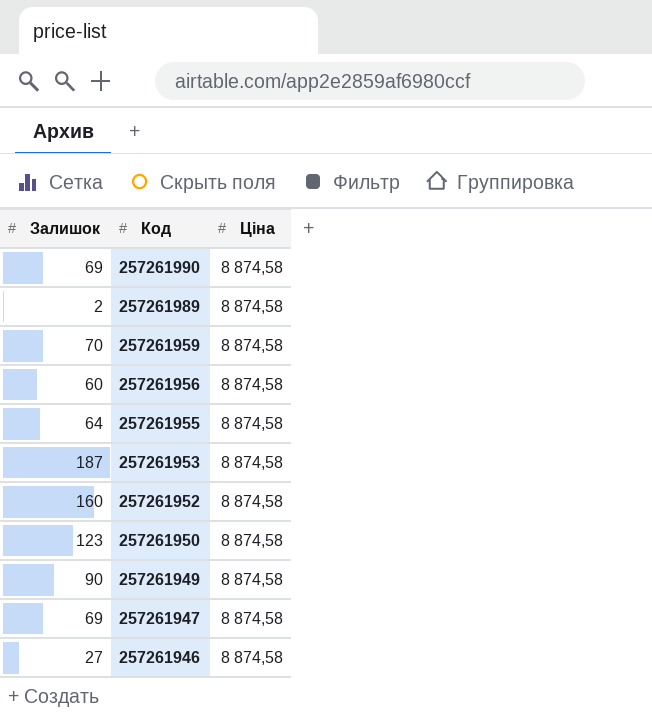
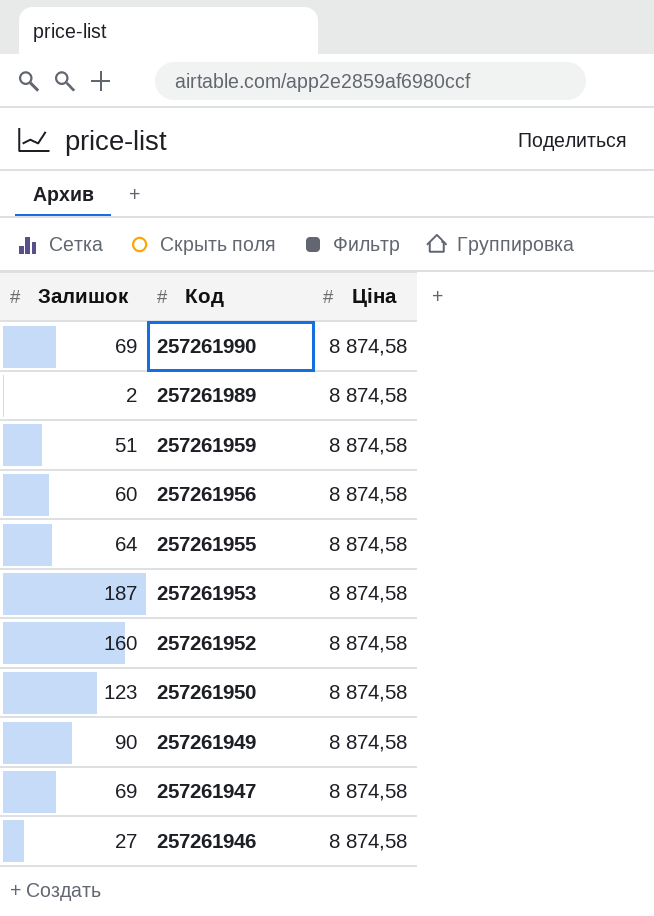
257261959 | Залишок: 70 -> 51

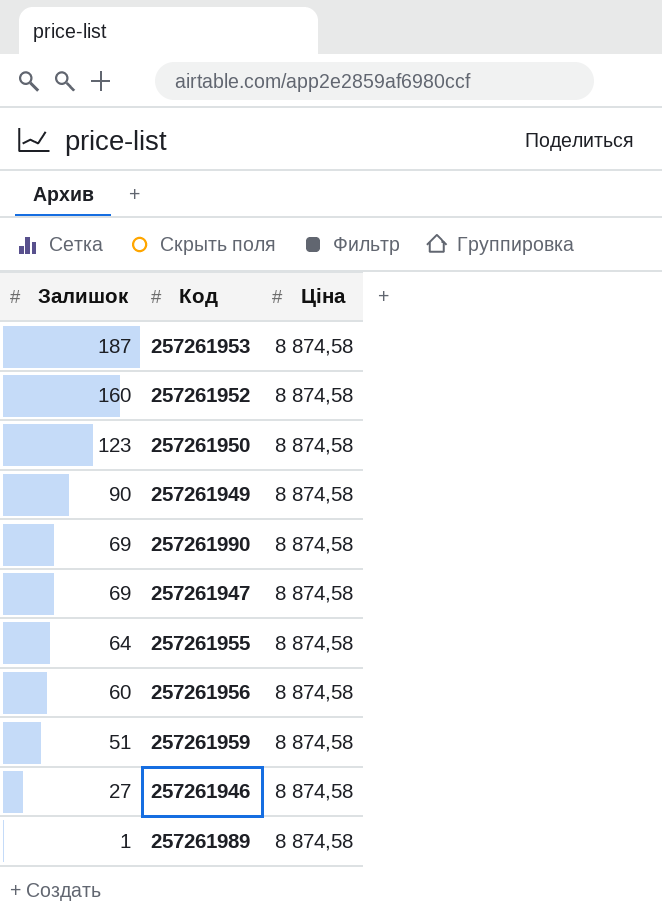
row order: Код descending -> Залишок descending
257261989 | Залишок: 2 -> 1

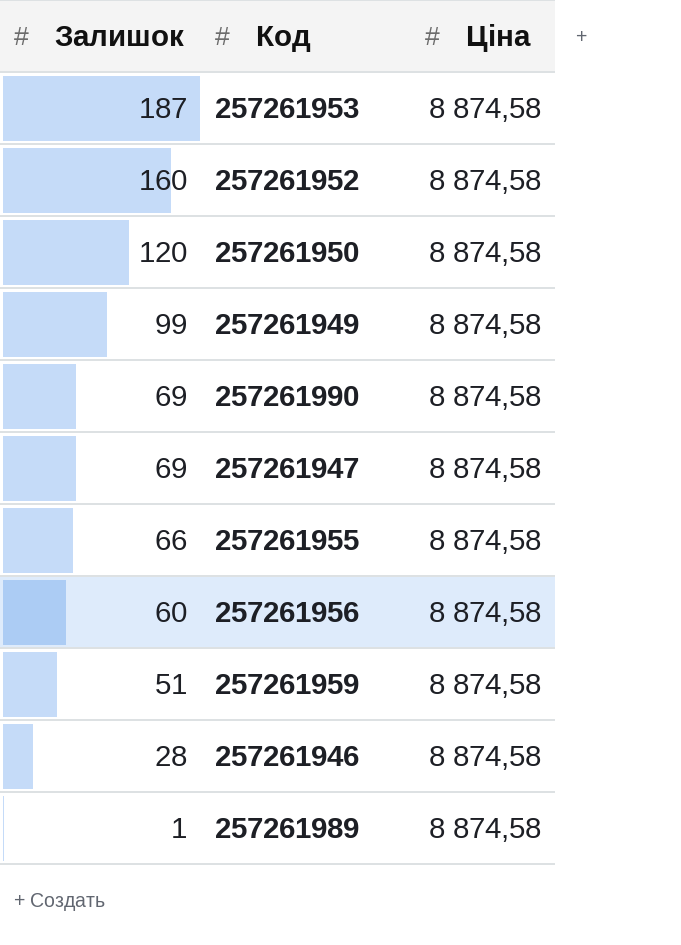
257261950 | Залишок: 123 -> 120
257261949 | Залишок: 90 -> 99
257261955 | Залишок: 64 -> 66
257261946 | Залишок: 27 -> 28

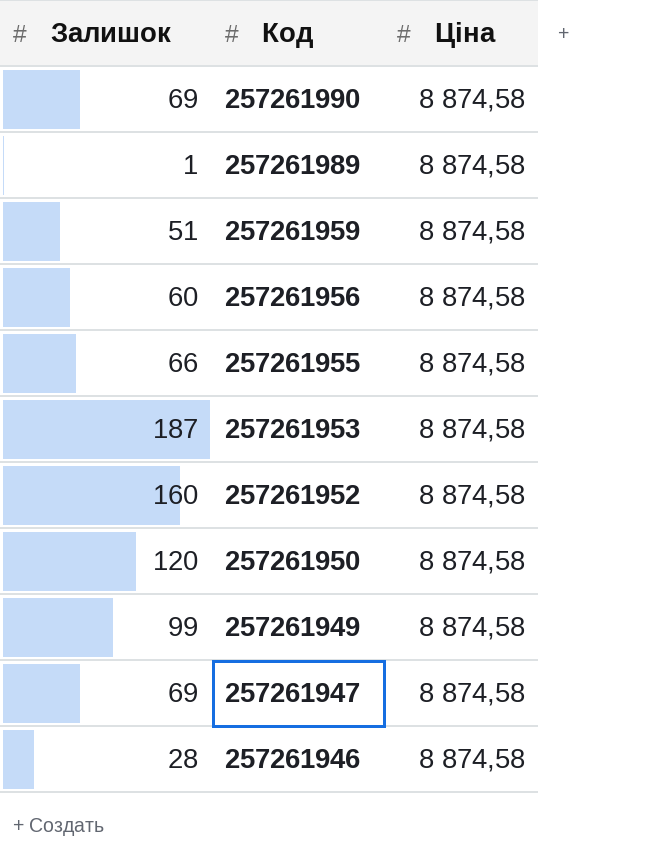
row order: Залишок descending -> Код descending

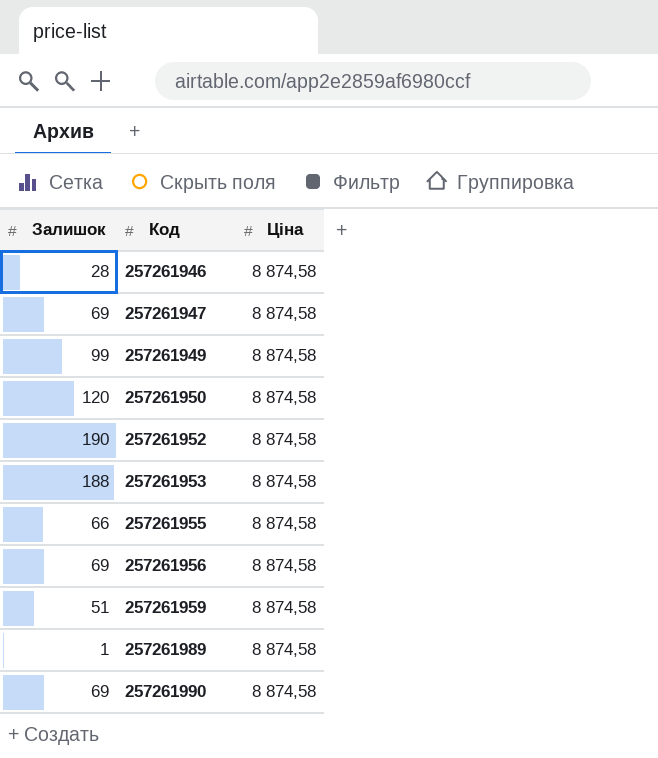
row order: Код descending -> Код ascending
257261952 | Залишок: 160 -> 190
257261953 | Залишок: 187 -> 188
257261956 | Залишок: 60 -> 69

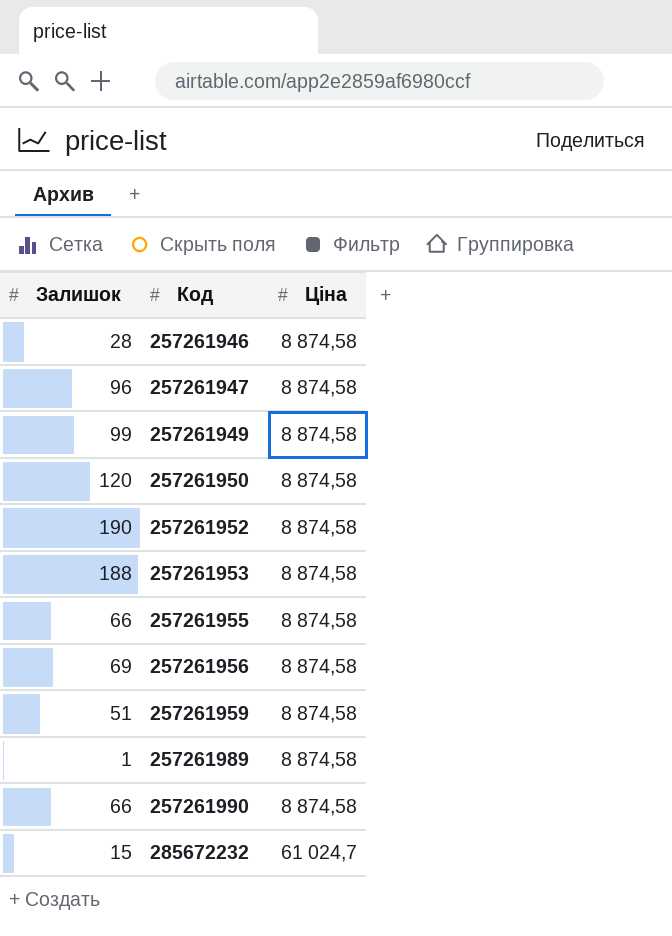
257261947 | Залишок: 69 -> 96
257261990 | Залишок: 69 -> 66
row 285672232: none -> 15 | 61 024,7

